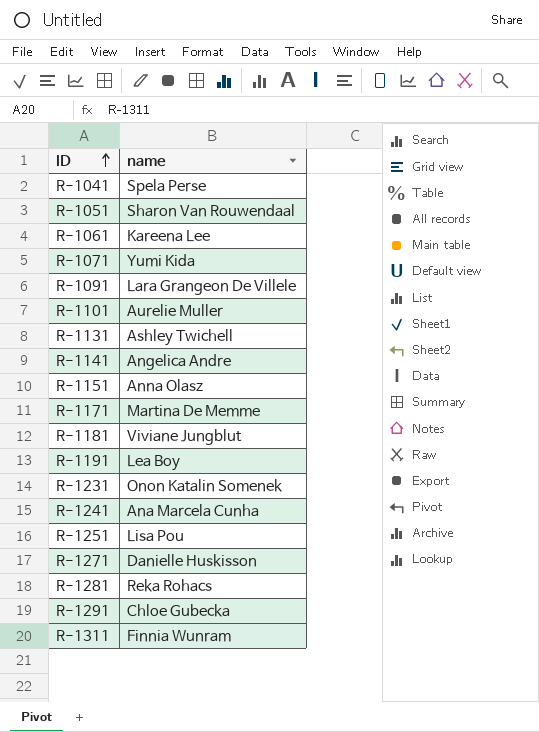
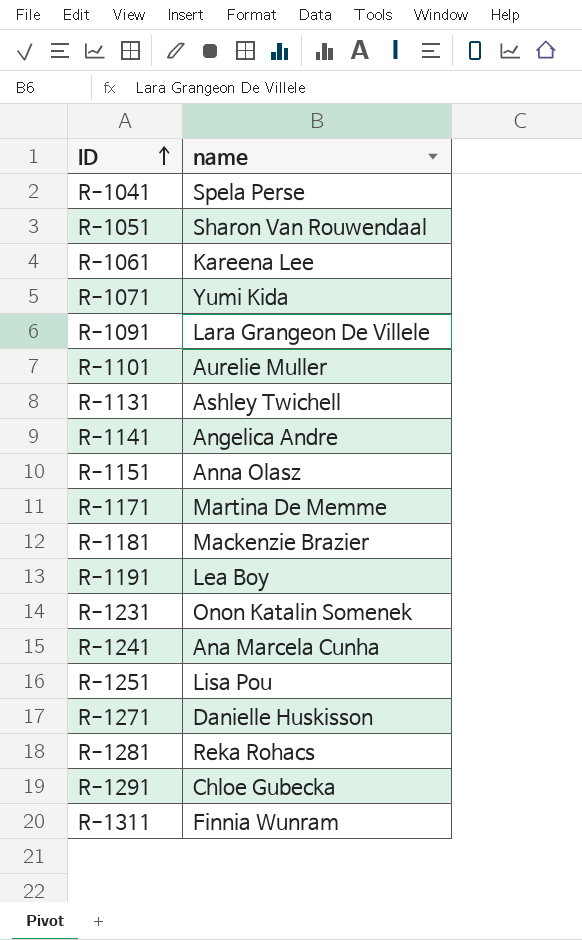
R-1181 | name: Viviane Jungblut -> Mackenzie Brazier

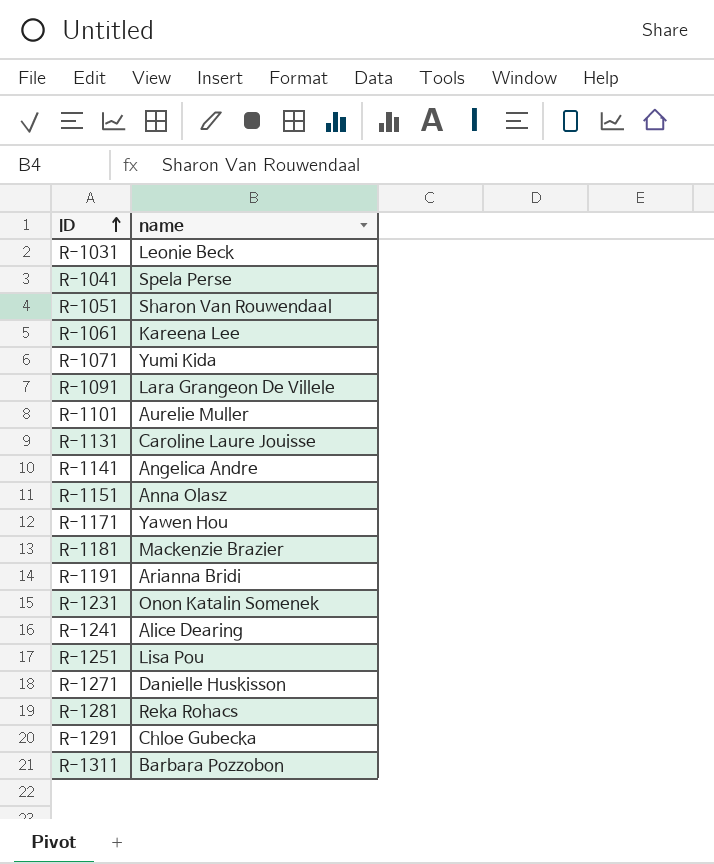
row R-1031: none -> Leonie Beck
R-1131 | name: Ashley Twichell -> Caroline Laure Jouisse
R-1171 | name: Martina De Memme -> Yawen Hou
R-1191 | name: Lea Boy -> Arianna Bridi
R-1241 | name: Ana Marcela Cunha -> Alice Dearing
R-1311 | name: Finnia Wunram -> Barbara Pozzobon

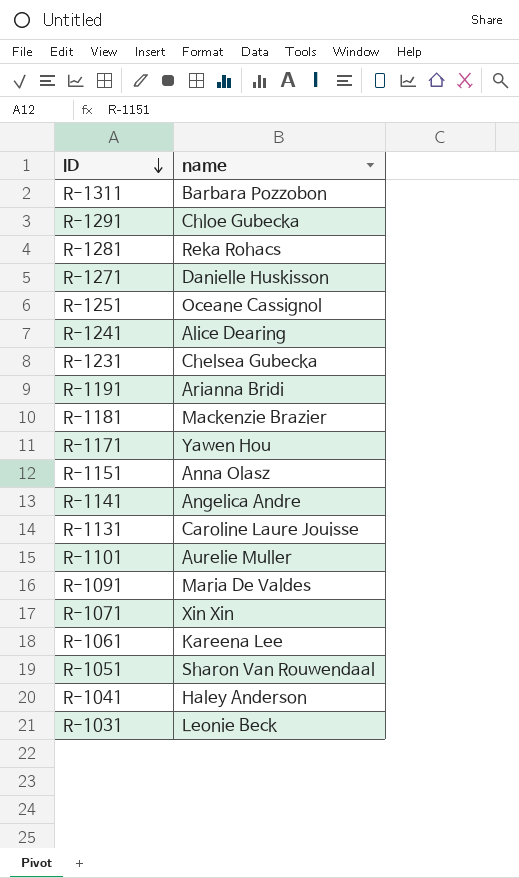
row order: ID ascending -> ID descending
R-1251 | name: Lisa Pou -> Oceane Cassignol
R-1231 | name: Onon Katalin Somenek -> Chelsea Gubecka
R-1091 | name: Lara Grangeon De Villele -> Maria De Valdes
R-1071 | name: Yumi Kida -> Xin Xin
R-1041 | name: Spela Perse -> Haley Anderson

